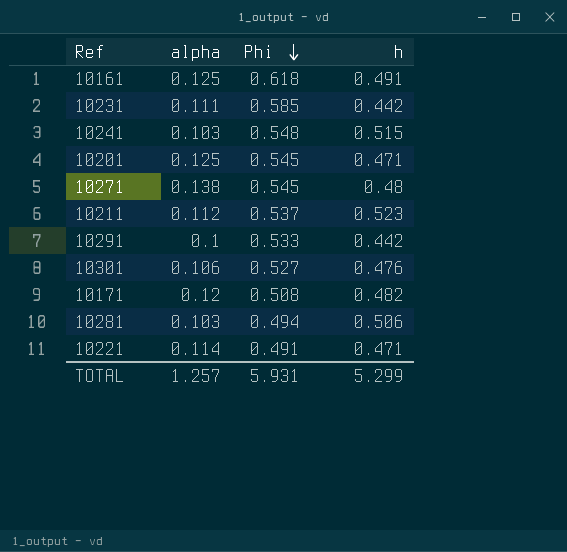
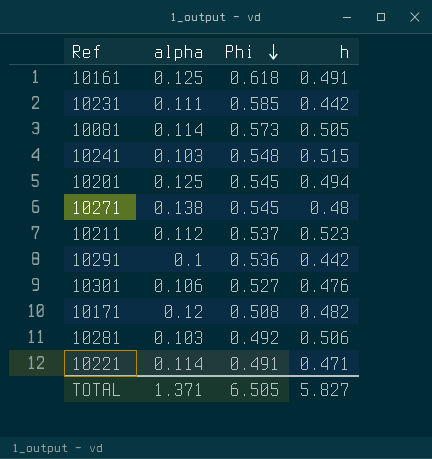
row 10081: none -> 0.114 | 0.573 | 0.505
10201 | h: 0.471 -> 0.494
10291 | Phi: 0.533 -> 0.536
10281 | Phi: 0.494 -> 0.492
TOTAL | alpha: 1.257 -> 1.371
TOTAL | Phi: 5.931 -> 6.505
TOTAL | h: 5.299 -> 5.827

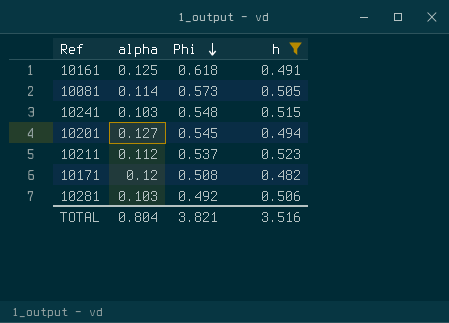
filter: none -> h >= 0.482
10201 | alpha: 0.125 -> 0.127
TOTAL | alpha: 1.371 -> 0.804
TOTAL | Phi: 6.505 -> 3.821
TOTAL | h: 5.827 -> 3.516

